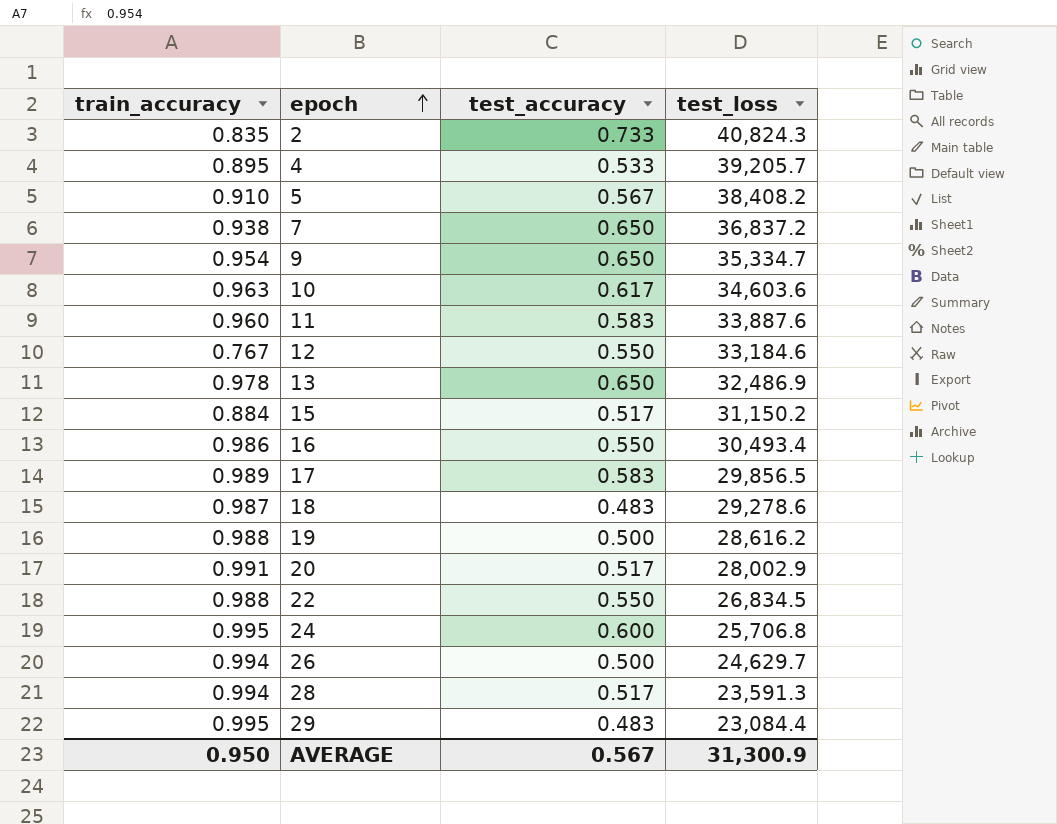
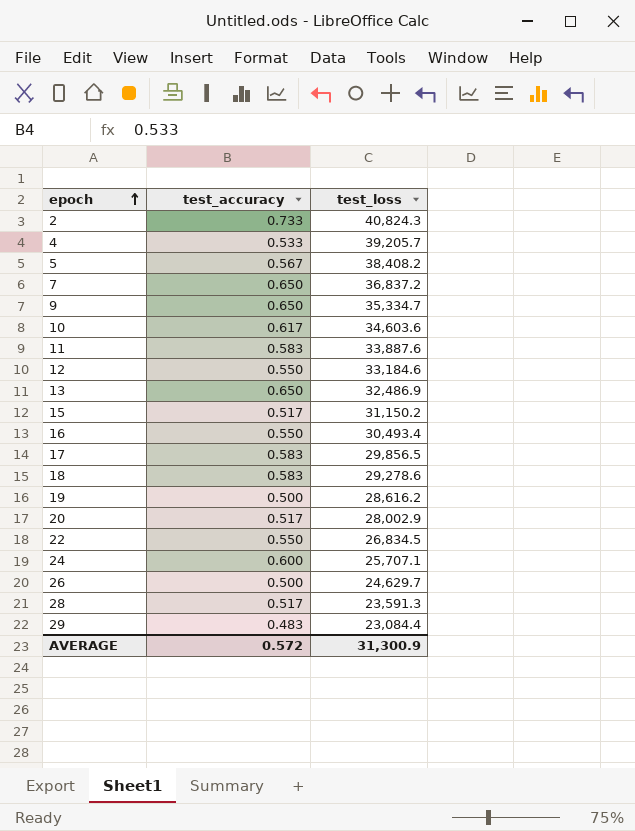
column train_accuracy | position: 1 -> none
18 | test_accuracy: 0.483 -> 0.583
24 | test_loss: 25,706.8 -> 25,707.1
AVERAGE | test_accuracy: 0.567 -> 0.572

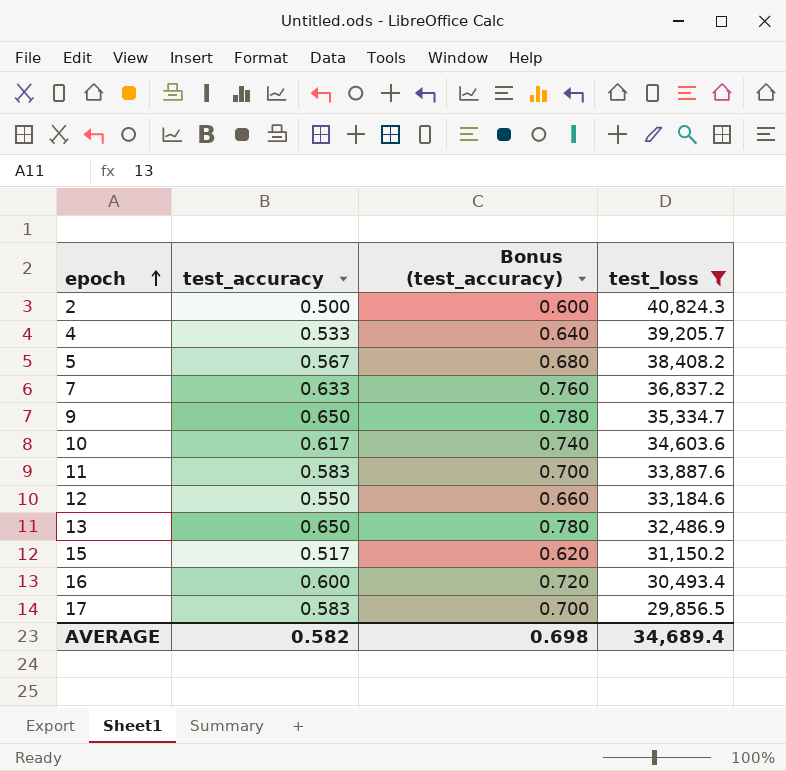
filter: none -> test_loss >= 29,856.5
column Bonus (test_accuracy) | formula: none -> [test_accuracy] * 1.2
2 | test_accuracy: 0.733 -> 0.500
7 | test_accuracy: 0.650 -> 0.633
16 | test_accuracy: 0.550 -> 0.600
AVERAGE | test_accuracy: 0.572 -> 0.582
AVERAGE | test_loss: 31,300.9 -> 34,689.4

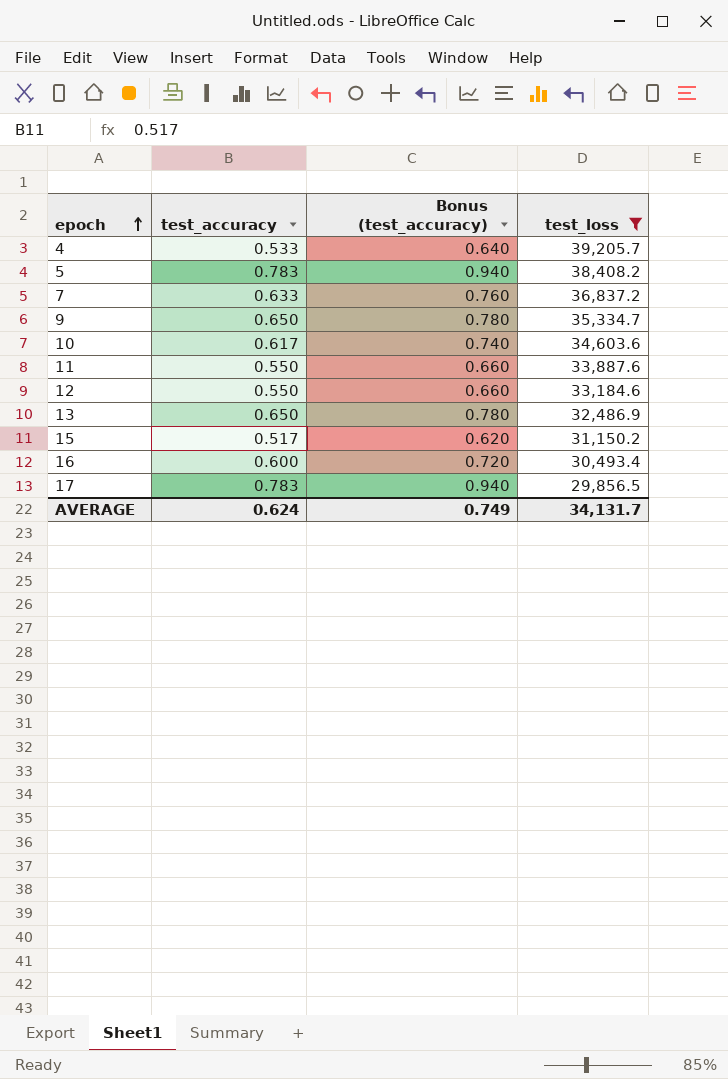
row 2: 0.500 | 0.600 | 40,824.3 -> none
5 | test_accuracy: 0.567 -> 0.783
5 | Bonus (test_accuracy): 0.680 -> 0.940
11 | test_accuracy: 0.583 -> 0.550
11 | Bonus (test_accuracy): 0.700 -> 0.660
17 | test_accuracy: 0.583 -> 0.783
17 | Bonus (test_accuracy): 0.700 -> 0.940
AVERAGE | test_accuracy: 0.582 -> 0.624
AVERAGE | Bonus (test_accuracy): 0.698 -> 0.749
AVERAGE | test_loss: 34,689.4 -> 34,131.7

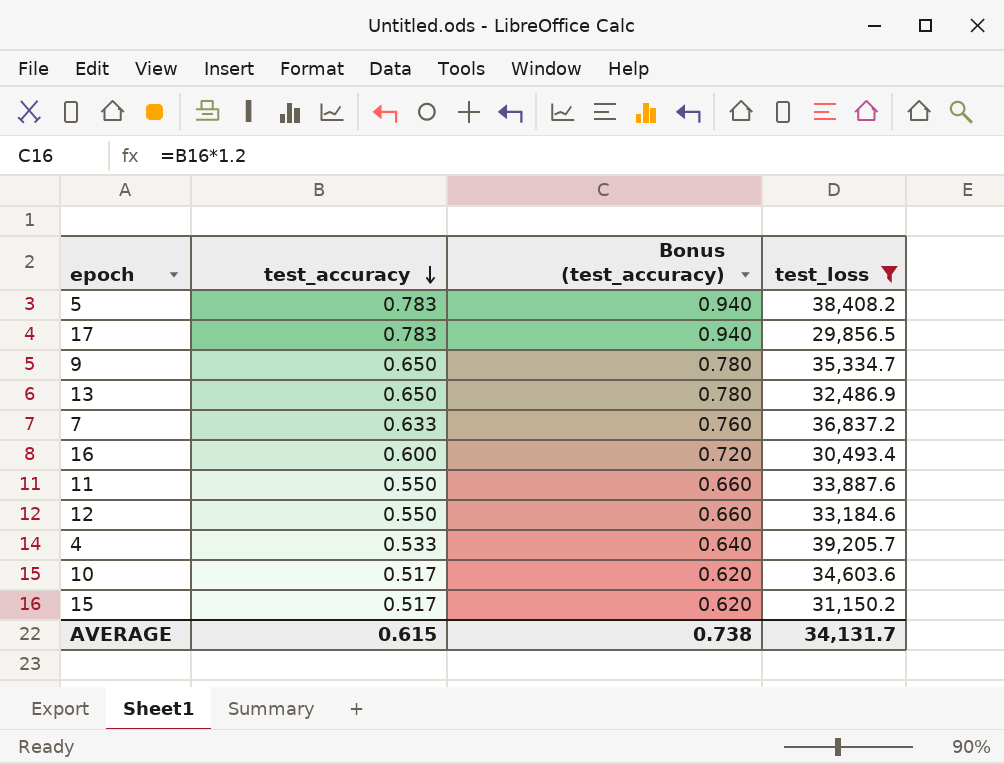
row order: epoch ascending -> test_accuracy descending
10 | test_accuracy: 0.617 -> 0.517
10 | Bonus (test_accuracy): 0.740 -> 0.620
AVERAGE | test_accuracy: 0.624 -> 0.615
AVERAGE | Bonus (test_accuracy): 0.749 -> 0.738

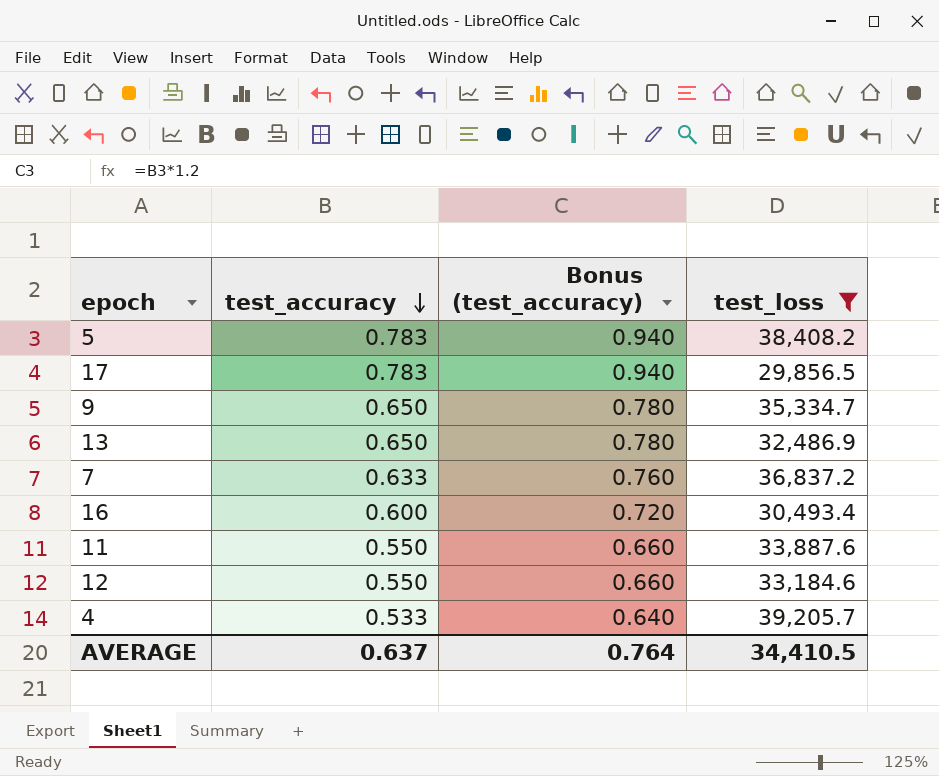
row 10: 0.517 | 0.620 | 34,603.6 -> none
row 15: 0.517 | 0.620 | 31,150.2 -> none
AVERAGE | test_accuracy: 0.615 -> 0.637
AVERAGE | Bonus (test_accuracy): 0.738 -> 0.764
AVERAGE | test_loss: 34,131.7 -> 34,410.5

